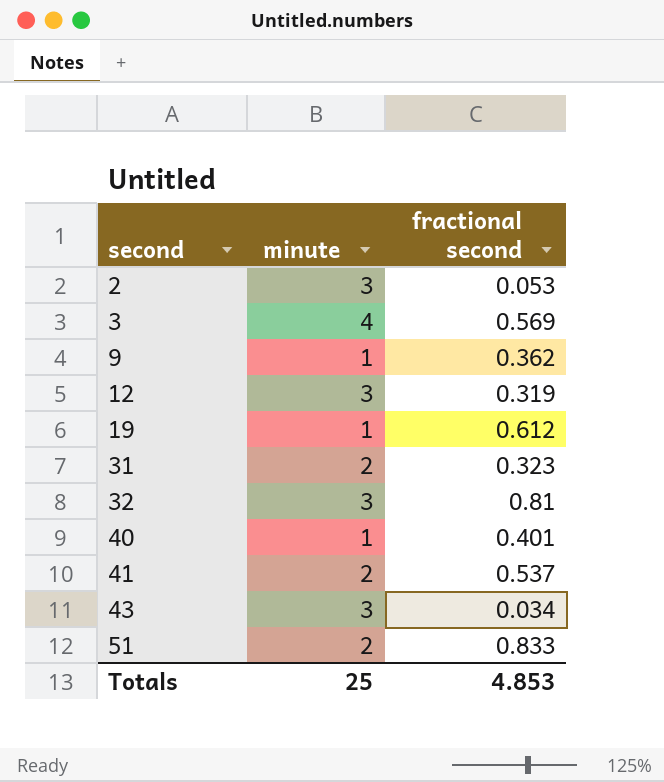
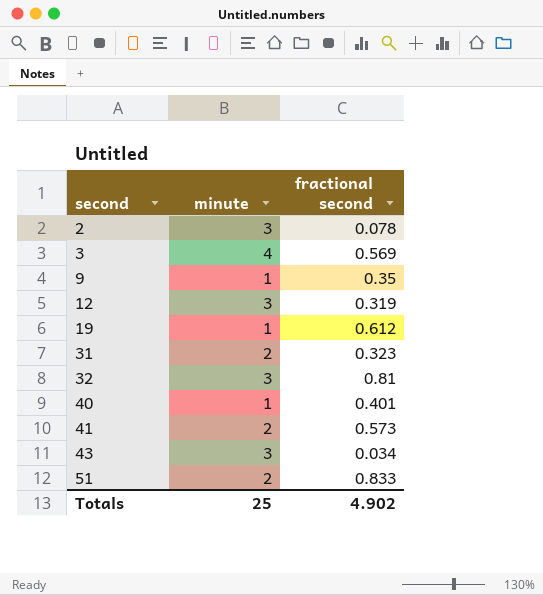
2 | fractional second: 0.053 -> 0.078
9 | fractional second: 0.362 -> 0.35
41 | fractional second: 0.537 -> 0.573
Totals | fractional second: 4.853 -> 4.902

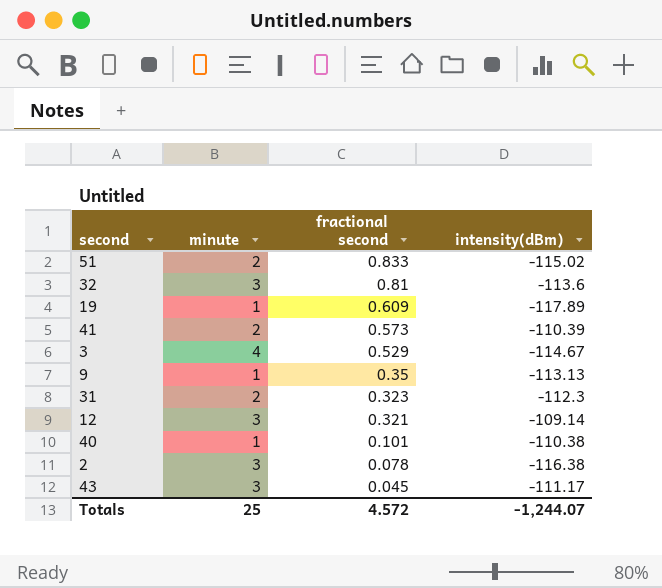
row order: second ascending -> fractional second descending
column intensity(dBm) | position: none -> 4
19 | fractional second: 0.612 -> 0.609
3 | fractional second: 0.569 -> 0.529
12 | fractional second: 0.319 -> 0.321
40 | fractional second: 0.401 -> 0.101
43 | fractional second: 0.034 -> 0.045
Totals | fractional second: 4.902 -> 4.572

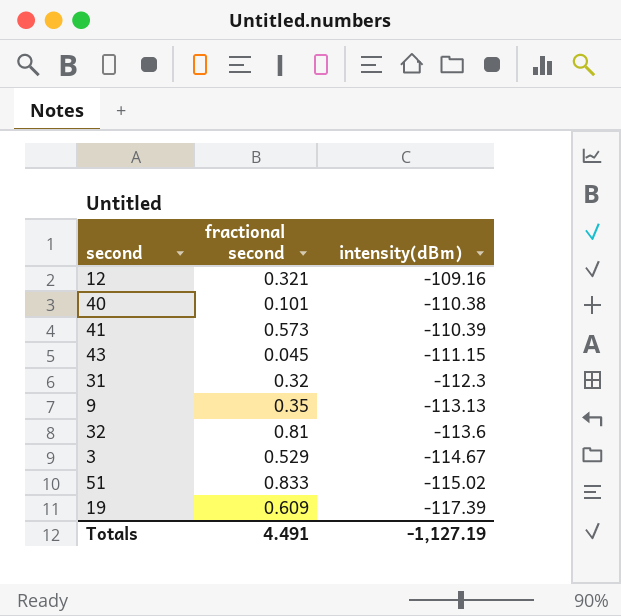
row order: fractional second descending -> intensity(dBm) descending
column minute | position: 2 -> none
row 2: 3 | 0.078 | -116.38 -> none
12 | intensity(dBm): -109.14 -> -109.16
43 | intensity(dBm): -111.17 -> -111.15
31 | fractional second: 0.323 -> 0.32
19 | intensity(dBm): -117.89 -> -117.39
Totals | fractional second: 4.572 -> 4.491
Totals | intensity(dBm): -1,244.07 -> -1,127.19

